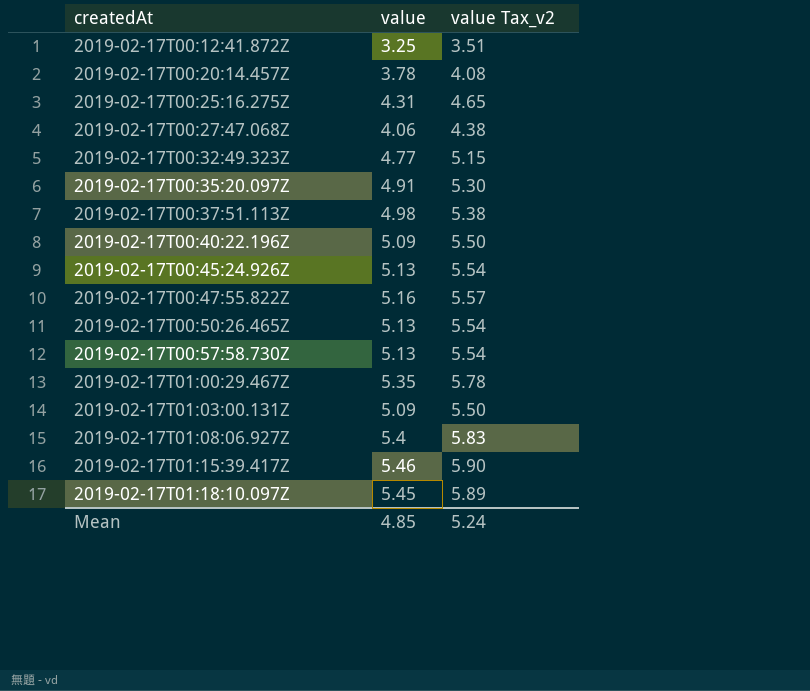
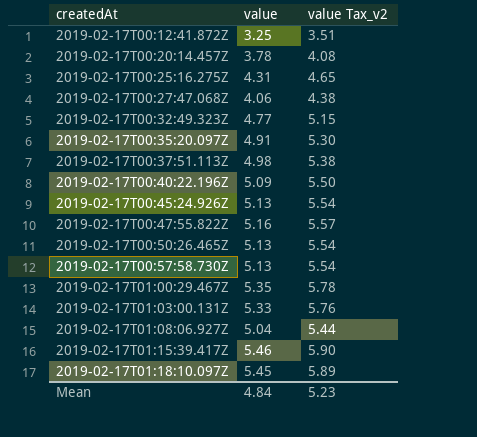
2019-02-17T01:03:00.131Z | value: 5.09 -> 5.33
2019-02-17T01:03:00.131Z | value Tax_v2: 5.50 -> 5.76
2019-02-17T01:08:06.927Z | value: 5.4 -> 5.04
2019-02-17T01:08:06.927Z | value Tax_v2: 5.83 -> 5.44
Mean | value: 4.85 -> 4.84
Mean | value Tax_v2: 5.24 -> 5.23

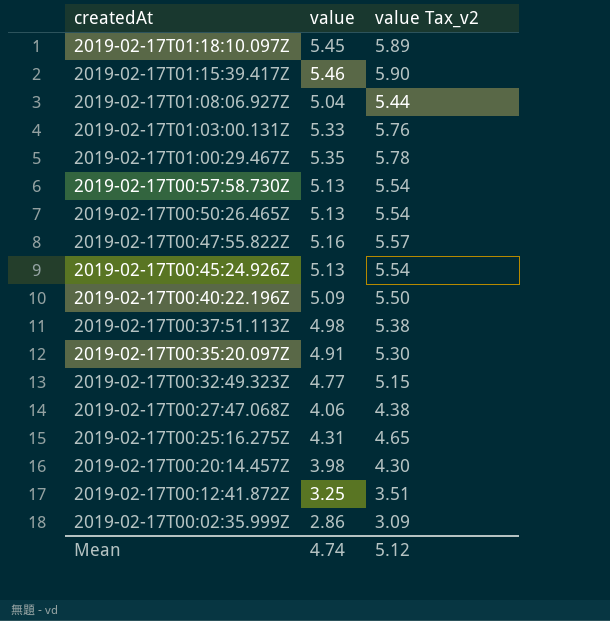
row order: createdAt ascending -> createdAt descending
2019-02-17T00:20:14.457Z | value: 3.78 -> 3.98
2019-02-17T00:20:14.457Z | value Tax_v2: 4.08 -> 4.30
row 2019-02-17T00:02:35.999Z: none -> 2.86 | 3.09
Mean | value: 4.84 -> 4.74
Mean | value Tax_v2: 5.23 -> 5.12

